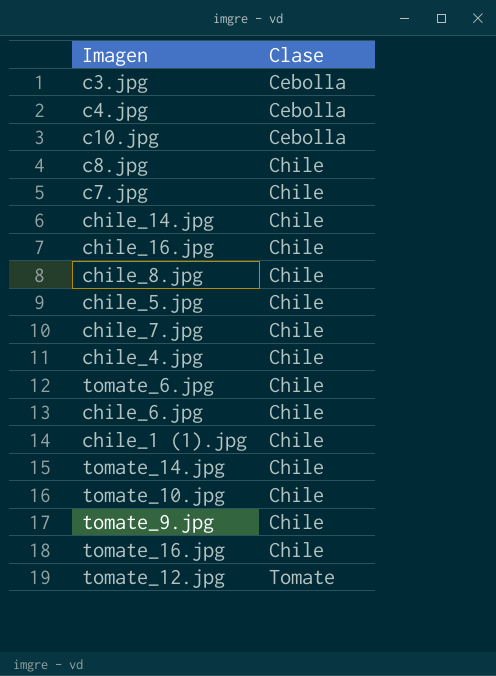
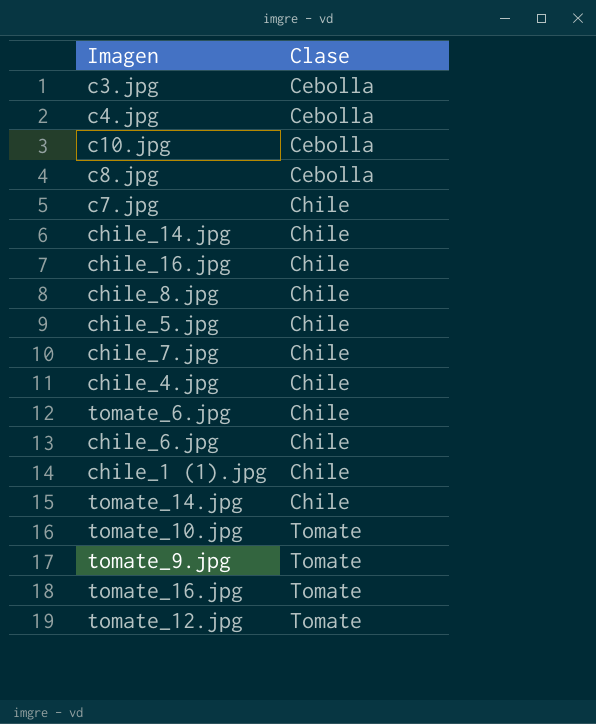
c8.jpg | Clase: Chile -> Cebolla
tomate_10.jpg | Clase: Chile -> Tomate
tomate_9.jpg | Clase: Chile -> Tomate
tomate_16.jpg | Clase: Chile -> Tomate

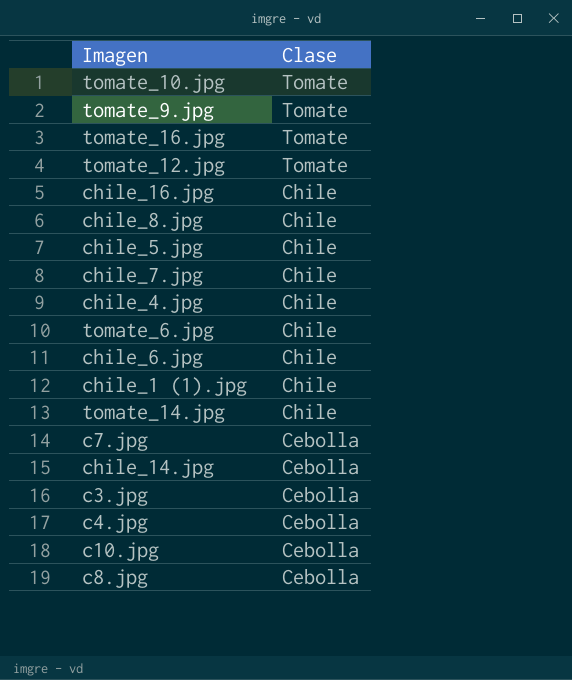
row order: Clase ascending -> Clase descending
c7.jpg | Clase: Chile -> Cebolla
chile_14.jpg | Clase: Chile -> Cebolla

